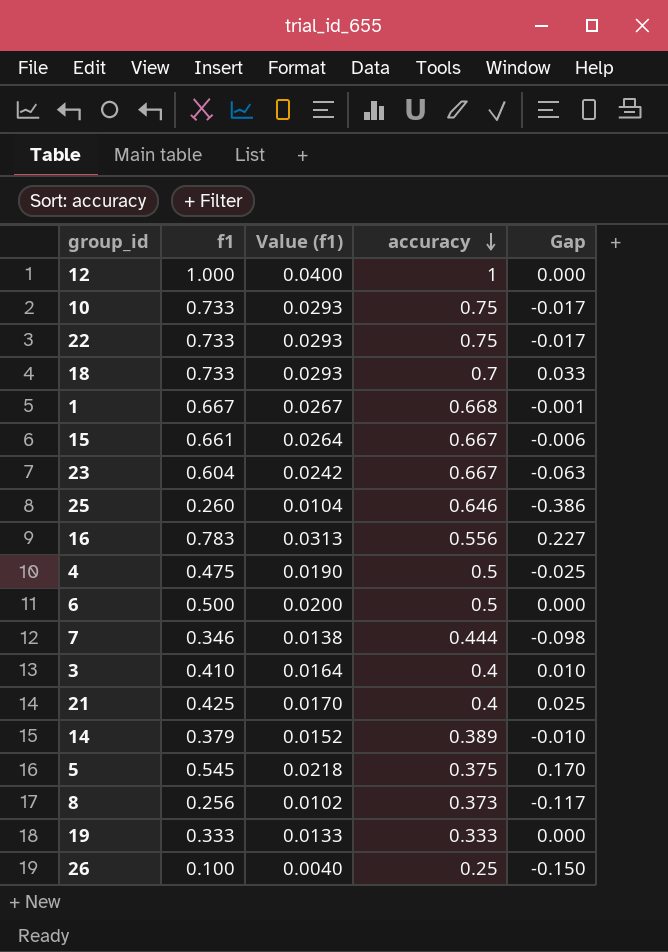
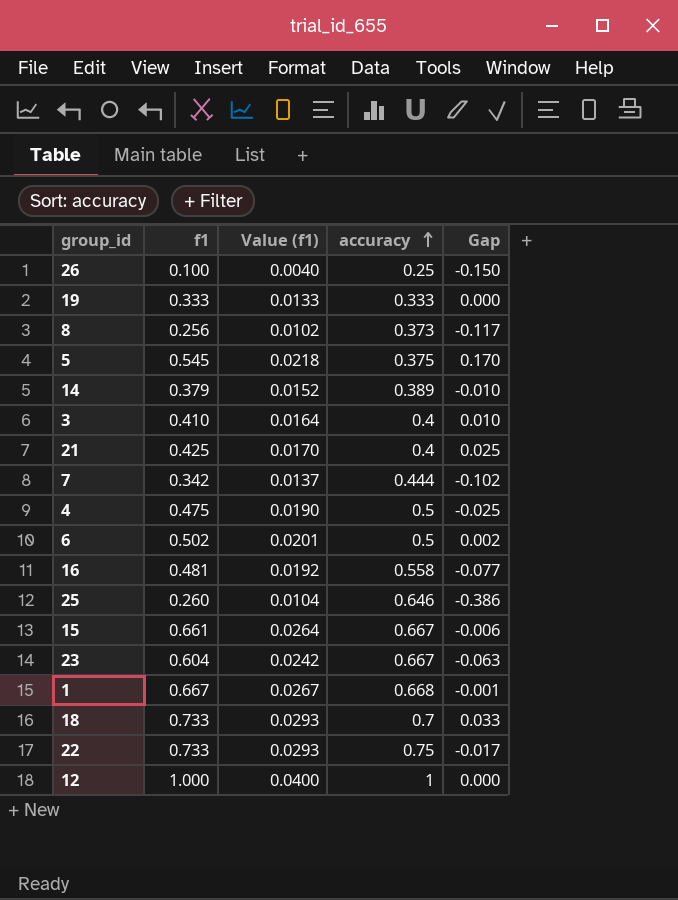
row order: accuracy descending -> accuracy ascending
row 10: 0.733 | 0.0293 | 0.75 | -0.017 -> none
7 | f1: 0.346 -> 0.342
7 | Value (f1): 0.0138 -> 0.0137
7 | Gap: -0.098 -> -0.102
6 | f1: 0.500 -> 0.502
6 | Value (f1): 0.0200 -> 0.0201
6 | Gap: 0.000 -> 0.002
16 | f1: 0.783 -> 0.481
16 | Value (f1): 0.0313 -> 0.0192
16 | accuracy: 0.556 -> 0.558
16 | Gap: 0.227 -> -0.077

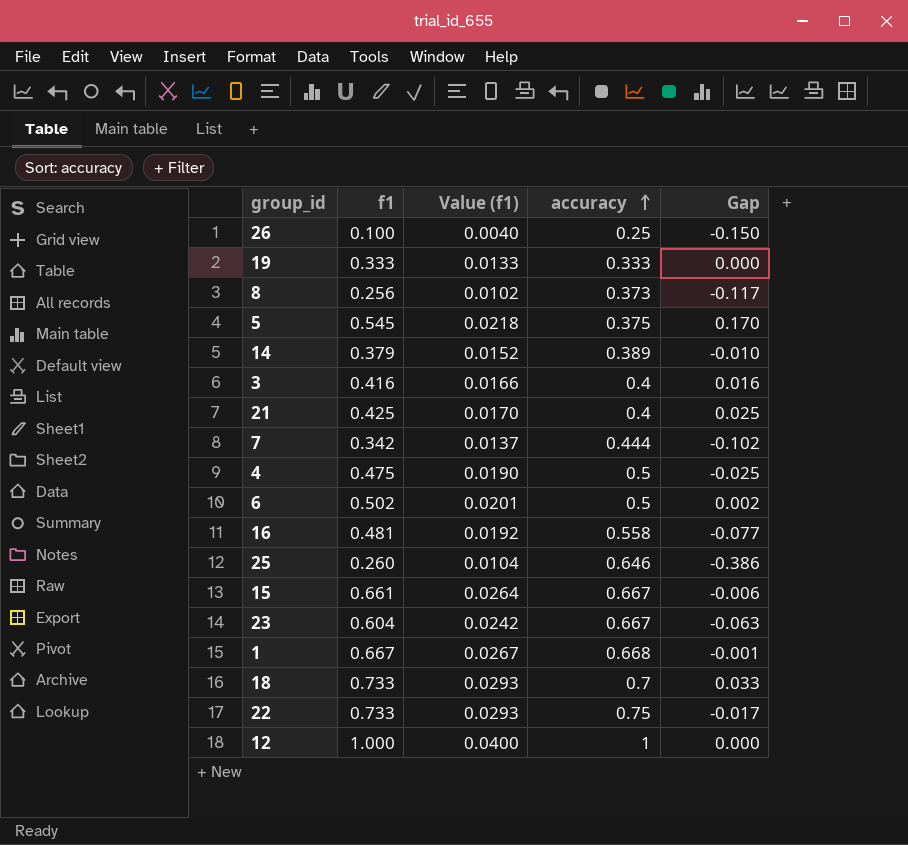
3 | f1: 0.410 -> 0.416
3 | Value (f1): 0.0164 -> 0.0166
3 | Gap: 0.010 -> 0.016

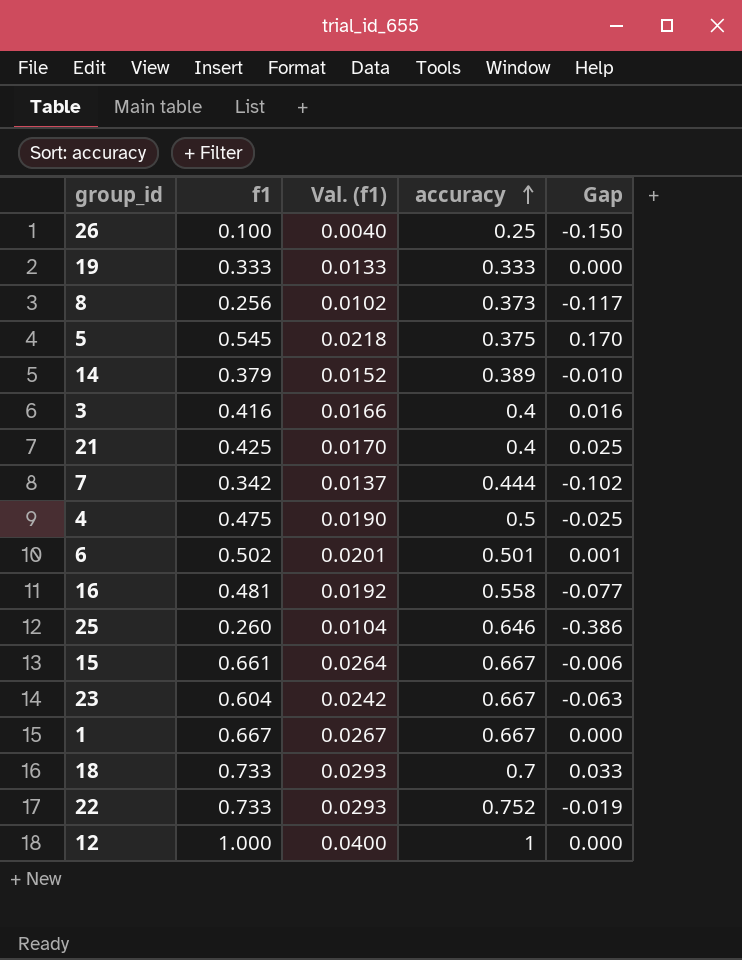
column name: Value (f1) -> Val. (f1)
6 | accuracy: 0.5 -> 0.501
6 | Gap: 0.002 -> 0.001
1 | accuracy: 0.668 -> 0.667
1 | Gap: -0.001 -> 0.000
22 | accuracy: 0.75 -> 0.752
22 | Gap: -0.017 -> -0.019

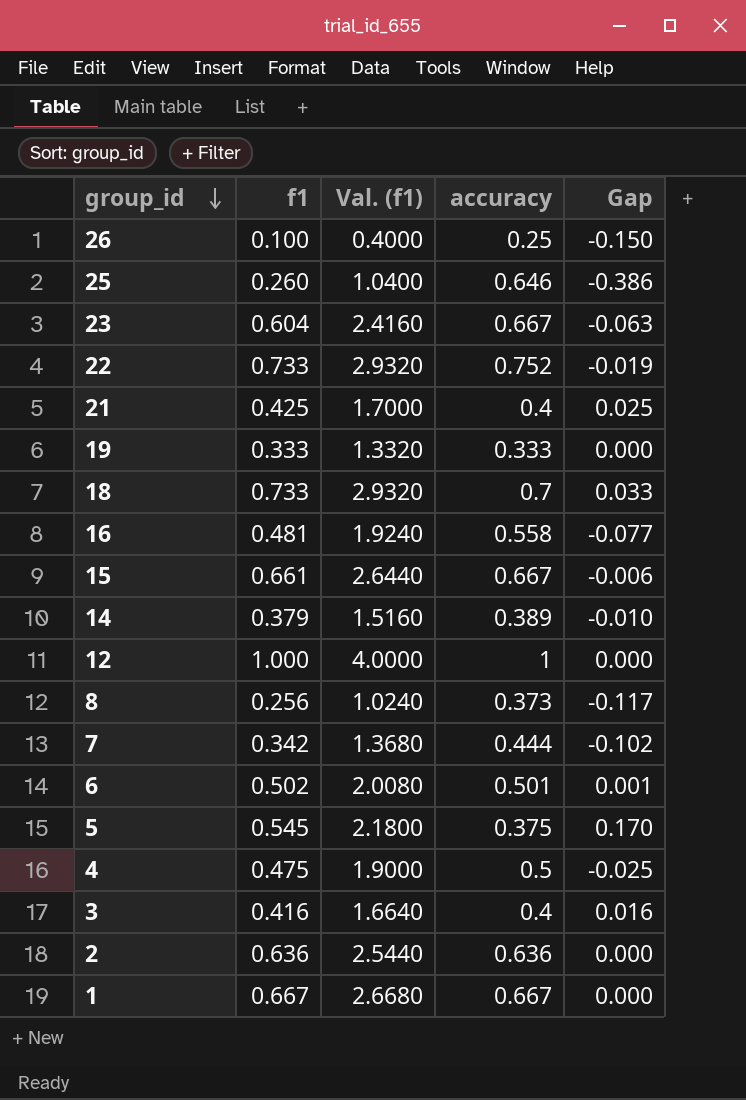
row order: accuracy ascending -> group_id descending
column Val. (f1) | formula: [f1] * 0.04 -> [f1] * 4
row 2: none -> 0.636 | 2.5440 | 0.636 | 0.000

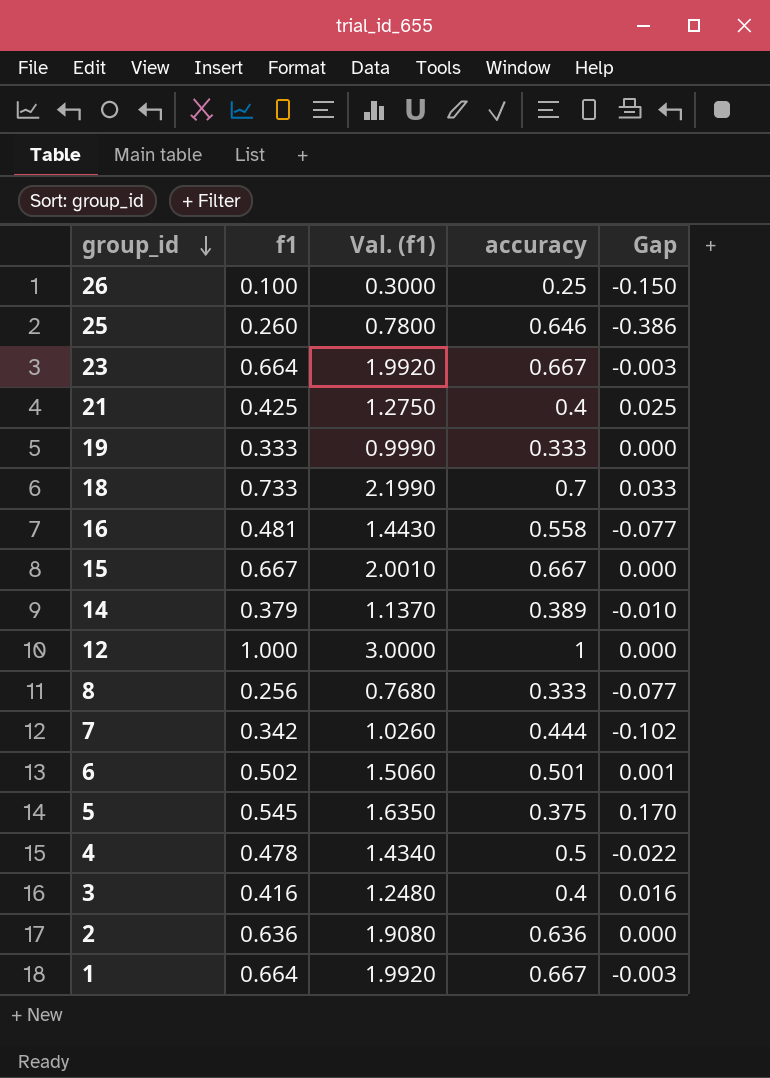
column Val. (f1) | formula: [f1] * 4 -> [f1] * 3
row 22: 0.733 | 2.9320 | 0.752 | -0.019 -> none
23 | f1: 0.604 -> 0.664
23 | Gap: -0.063 -> -0.003
15 | f1: 0.661 -> 0.667
15 | Gap: -0.006 -> 0.000
8 | accuracy: 0.373 -> 0.333
8 | Gap: -0.117 -> -0.077
4 | f1: 0.475 -> 0.478
4 | Gap: -0.025 -> -0.022
1 | f1: 0.667 -> 0.664
1 | Gap: 0.000 -> -0.003

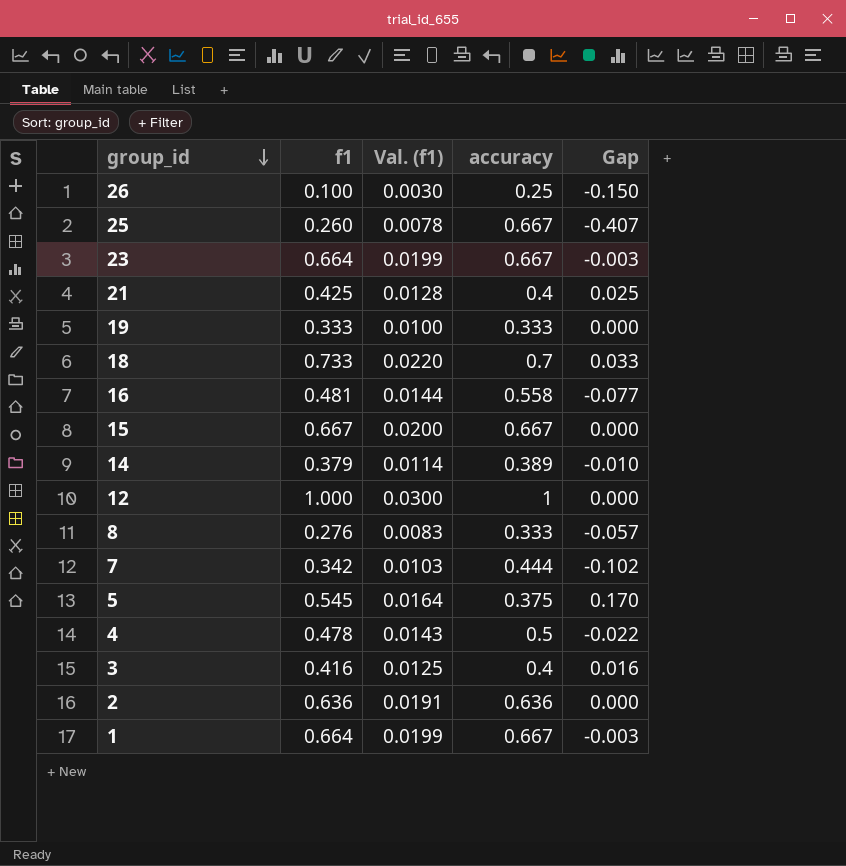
column Val. (f1) | formula: [f1] * 3 -> [f1] * 0.03
row 6: 0.502 | 1.5060 | 0.501 | 0.001 -> none
25 | accuracy: 0.646 -> 0.667
25 | Gap: -0.386 -> -0.407
8 | f1: 0.256 -> 0.276
8 | Gap: -0.077 -> -0.057

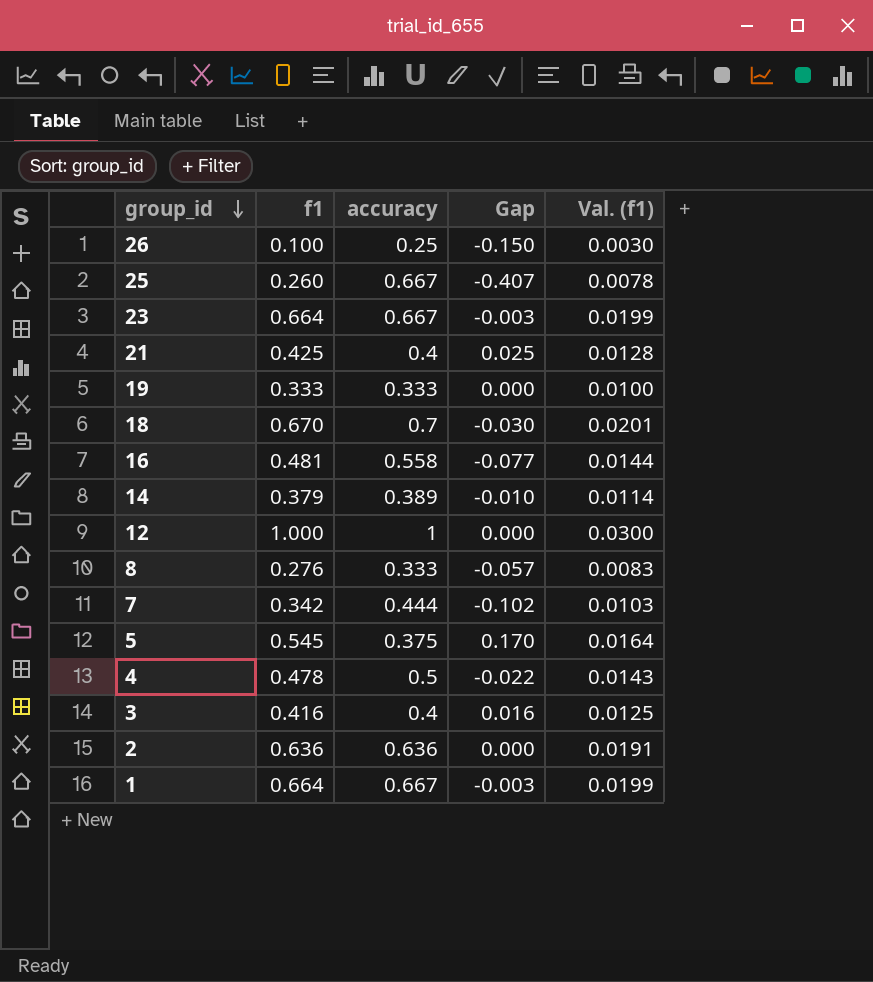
column Val. (f1) | position: 3 -> 5
row 15: 0.667 | 0.0200 | 0.667 | 0.000 -> none
18 | f1: 0.733 -> 0.670
18 | Gap: 0.033 -> -0.030
18 | Val. (f1): 0.0220 -> 0.0201

